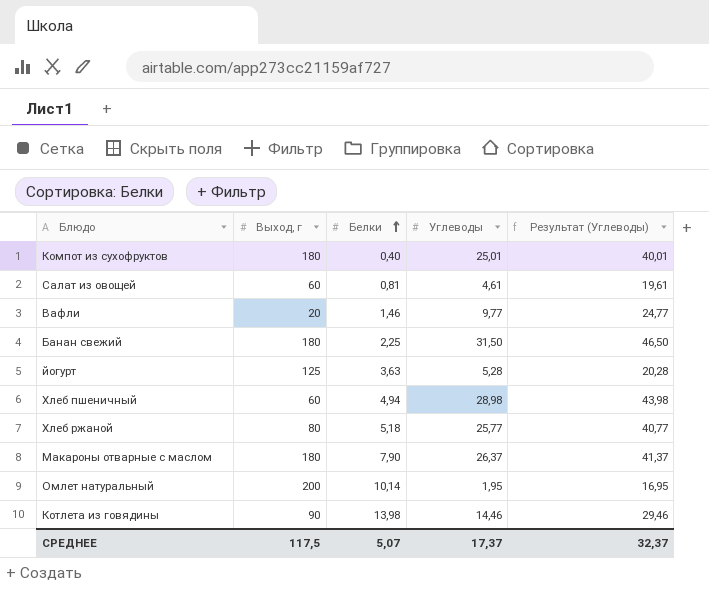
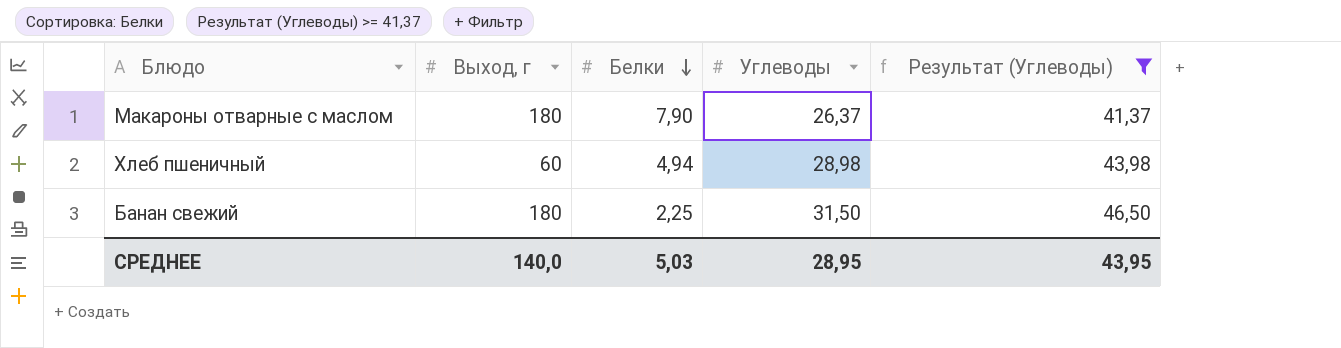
filter: none -> Результат (Углеводы) >= 41,37
row order: Белки ascending -> Белки descending
СРЕДНЕЕ | Выход, г: 117,5 -> 140,0
СРЕДНЕЕ | Белки: 5,07 -> 5,03
СРЕДНЕЕ | Углеводы: 17,37 -> 28,95
СРЕДНЕЕ | Результат (Углеводы): 32,37 -> 43,95

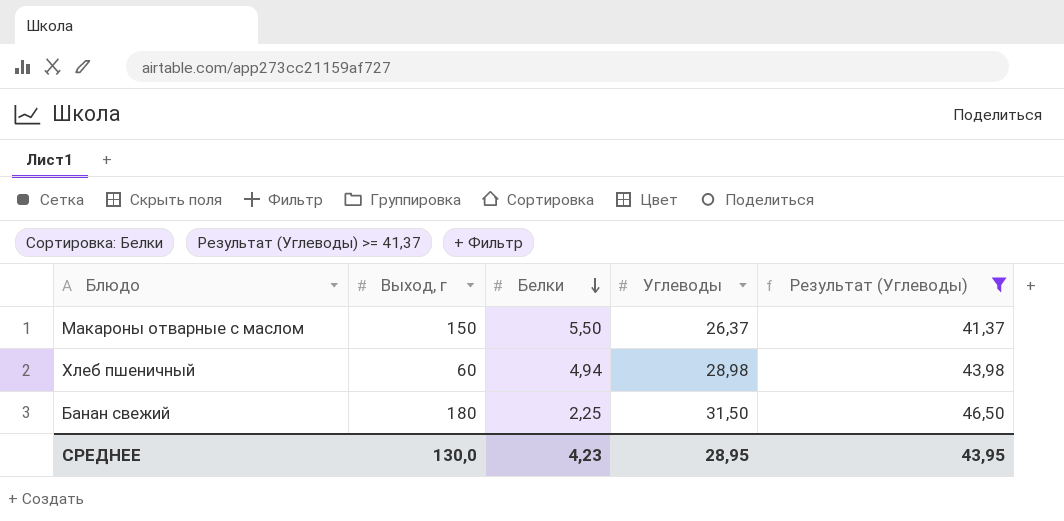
Макароны отварные с маслом | Выход, г: 180 -> 150
Макароны отварные с маслом | Белки: 7,90 -> 5,50
СРЕДНЕЕ | Выход, г: 140,0 -> 130,0
СРЕДНЕЕ | Белки: 5,03 -> 4,23

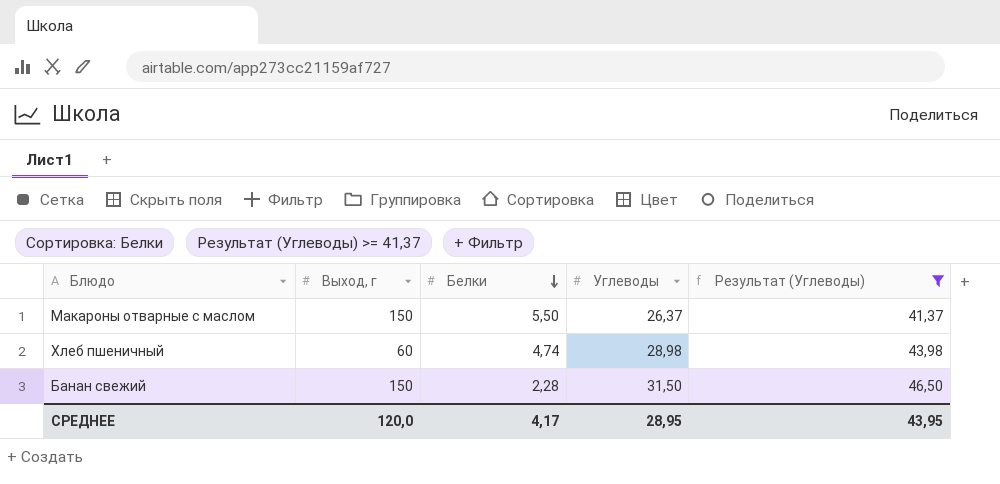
Хлеб пшеничный | Белки: 4,94 -> 4,74
Банан свежий | Выход, г: 180 -> 150
Банан свежий | Белки: 2,25 -> 2,28
СРЕДНЕЕ | Выход, г: 130,0 -> 120,0
СРЕДНЕЕ | Белки: 4,23 -> 4,17

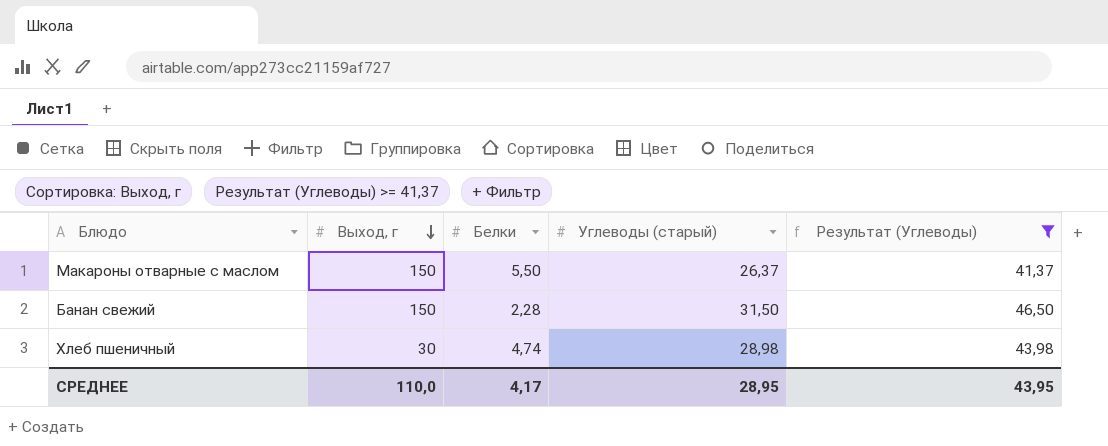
row order: Белки descending -> Выход, г descending
column name: Углеводы -> Углеводы (старый)
Хлеб пшеничный | Выход, г: 60 -> 30
СРЕДНЕЕ | Выход, г: 120,0 -> 110,0

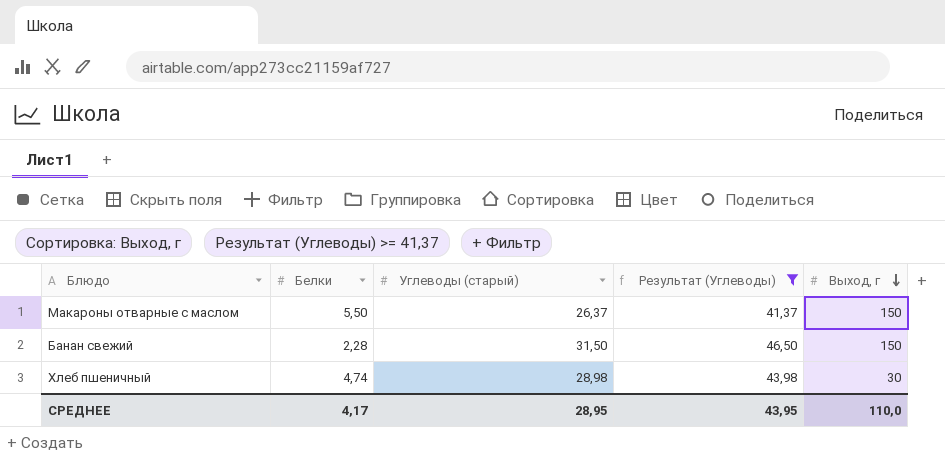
column Выход, г | position: 2 -> 5

